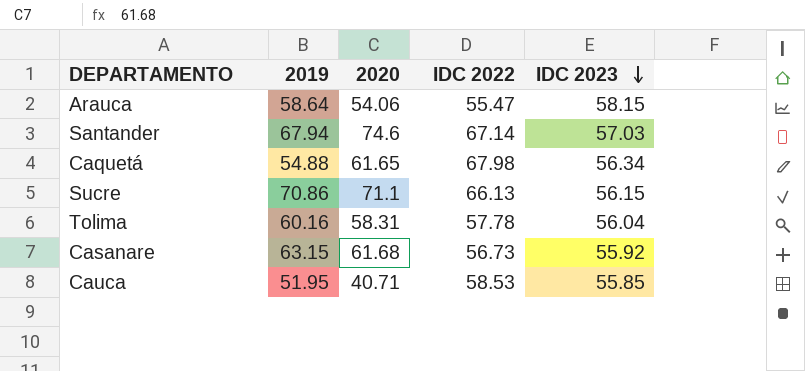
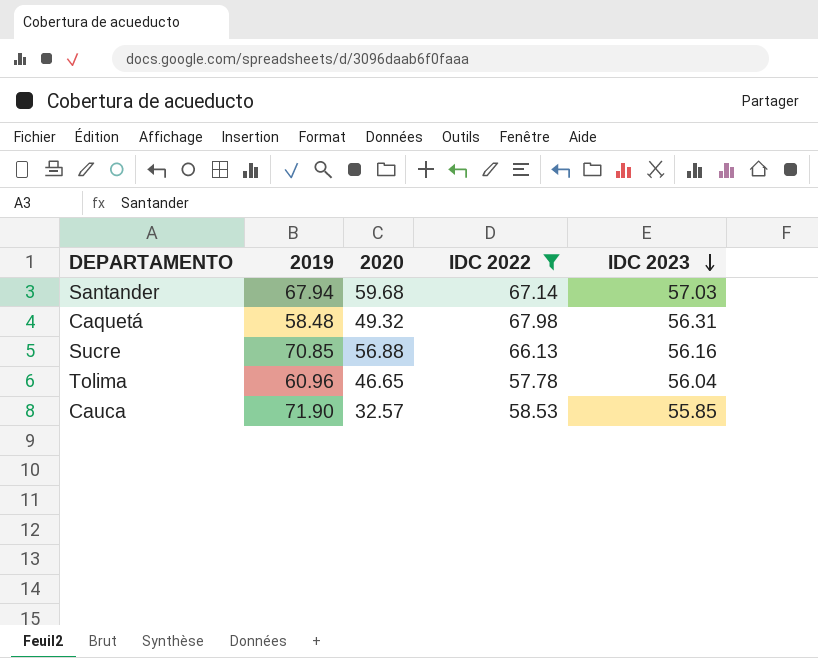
filter: none -> IDC 2022 >= 57.78
Santander | 2020: 74.6 -> 59.68
Caquetá | 2019: 54.88 -> 58.48
Caquetá | 2020: 61.65 -> 49.32
Caquetá | IDC 2023: 56.34 -> 56.31
Sucre | 2019: 70.86 -> 70.85
Sucre | 2020: 71.1 -> 56.88
Sucre | IDC 2023: 56.15 -> 56.16
Tolima | 2019: 60.16 -> 60.96
Tolima | 2020: 58.31 -> 46.65
Cauca | 2019: 51.95 -> 71.90
Cauca | 2020: 40.71 -> 32.57

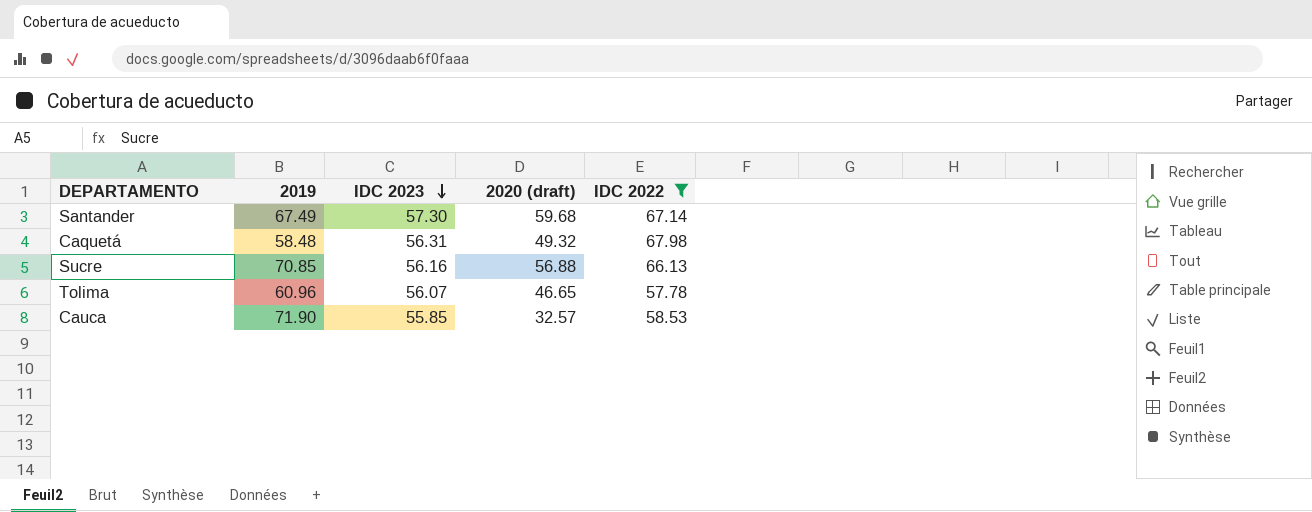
column IDC 2023 | position: 5 -> 3
column name: 2020 -> 2020 (draft)
Santander | 2019: 67.94 -> 67.49
Santander | IDC 2023: 57.03 -> 57.30
Tolima | IDC 2023: 56.04 -> 56.07

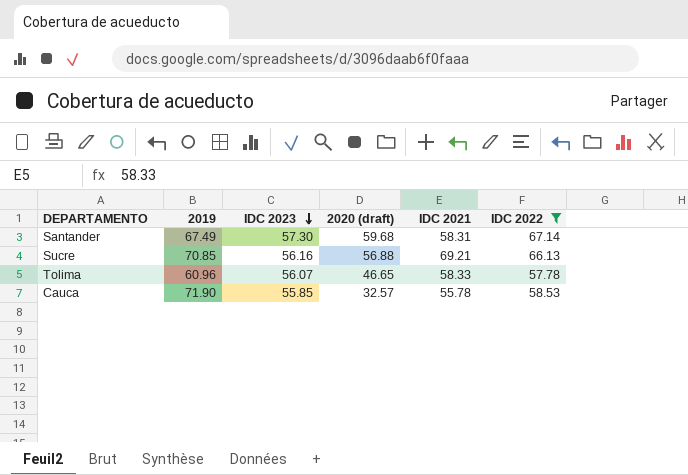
column IDC 2021 | position: none -> 5
row Caquetá: 58.48 | 56.31 | 49.32 | 67.98 -> none

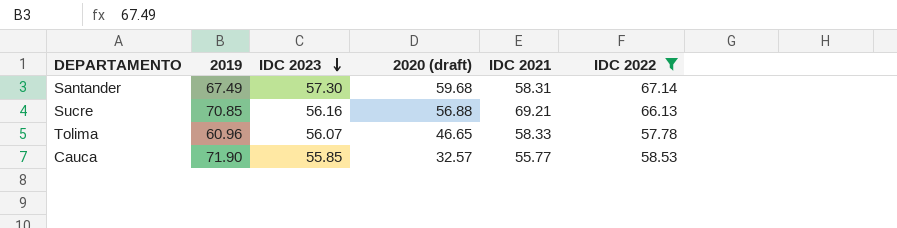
Cauca | IDC 2021: 55.78 -> 55.77

